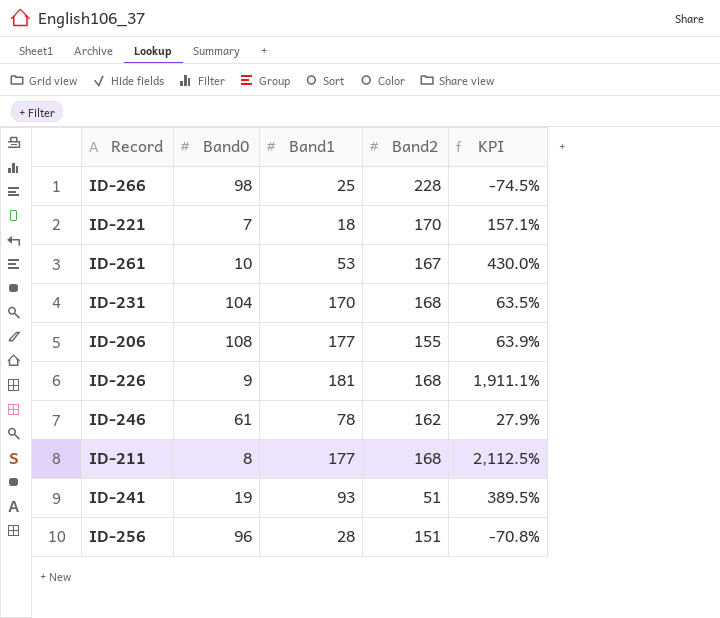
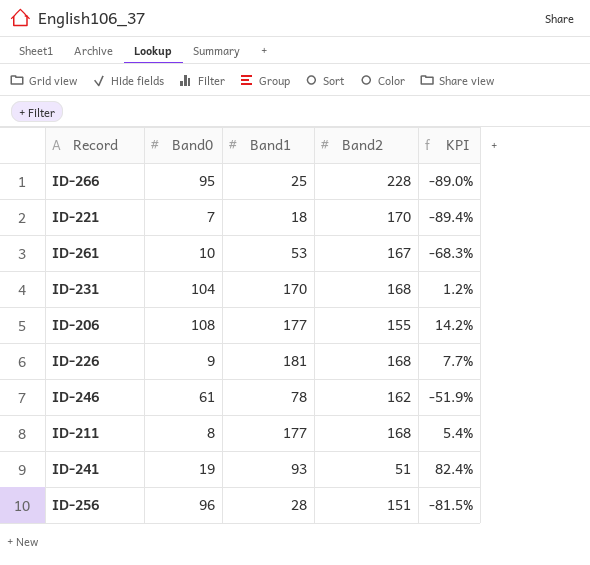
column KPI | formula: ([Band1] - [Band0]) / [Band0] -> ([Band1] - [Band2]) / [Band2]
ID-266 | Band0: 98 -> 95

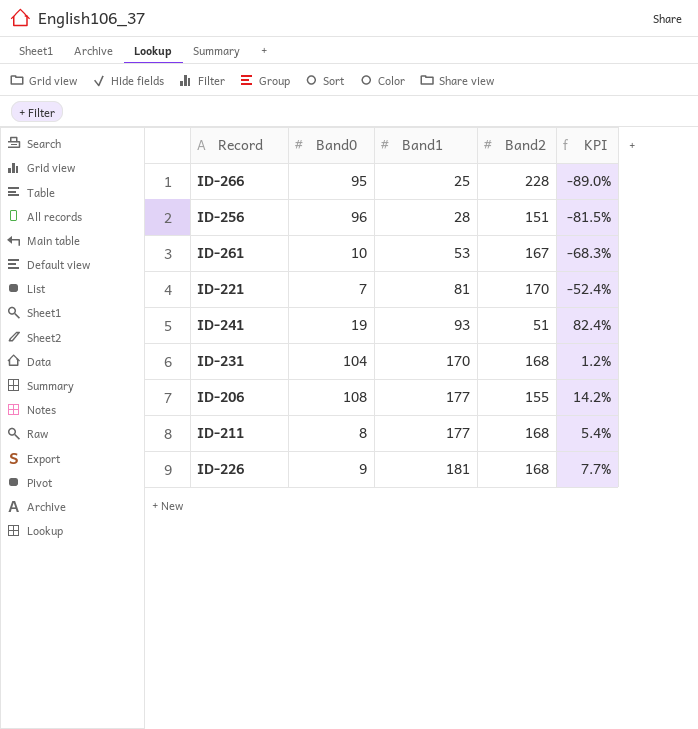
row order: none -> Band1 ascending
row ID-246: 61 | 78 | 162 | -51.9% -> none
ID-221 | Band1: 18 -> 81
ID-221 | KPI: -89.4% -> -52.4%

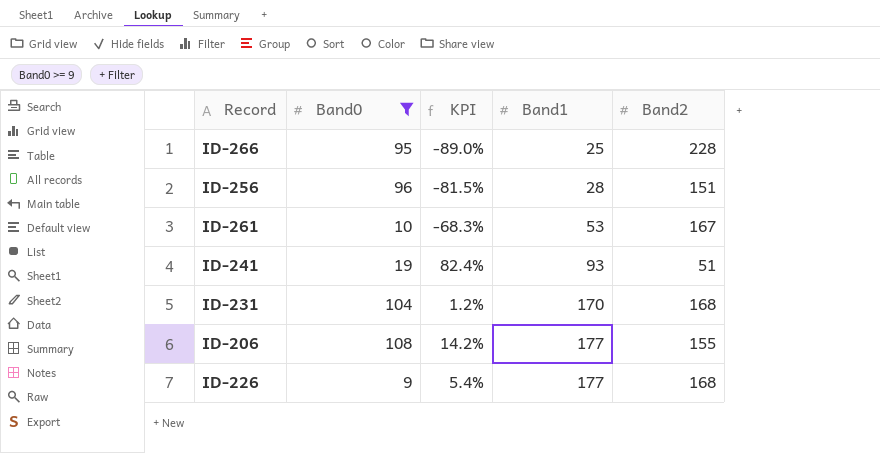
filter: none -> Band0 >= 9
column KPI | position: 5 -> 3
ID-226 | KPI: 7.7% -> 5.4%
ID-226 | Band1: 181 -> 177

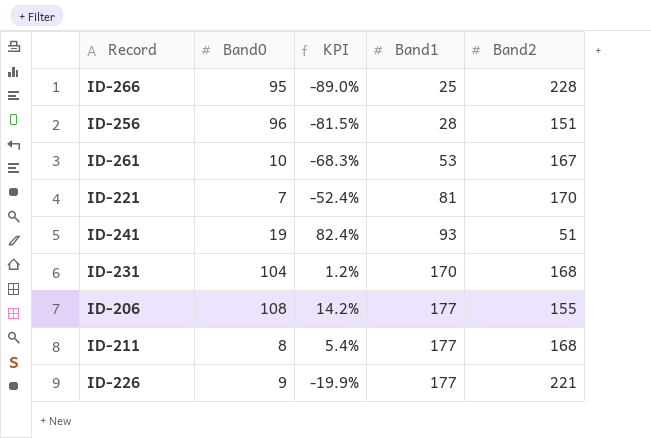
filter: Band0 >= 9 -> none
ID-226 | KPI: 5.4% -> -19.9%
ID-226 | Band2: 168 -> 221

